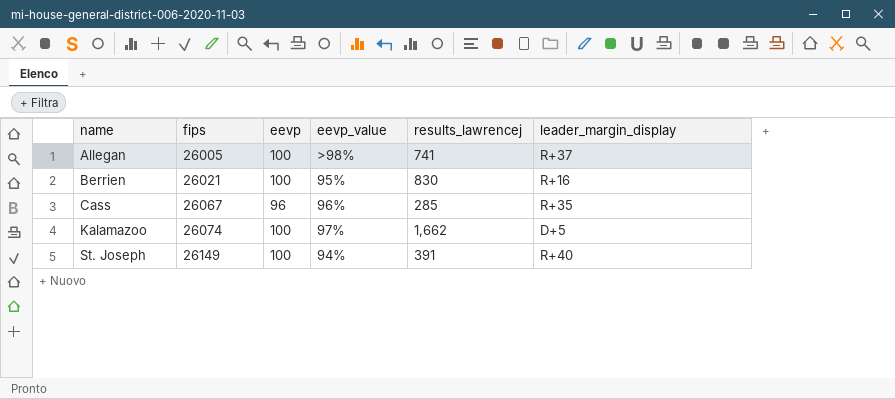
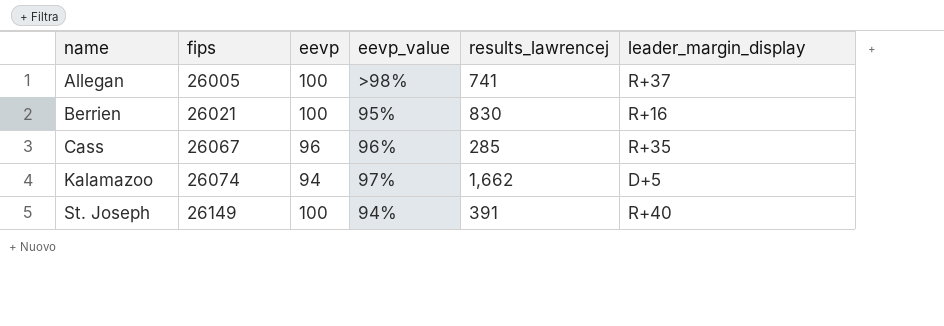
Kalamazoo | eevp: 100 -> 94

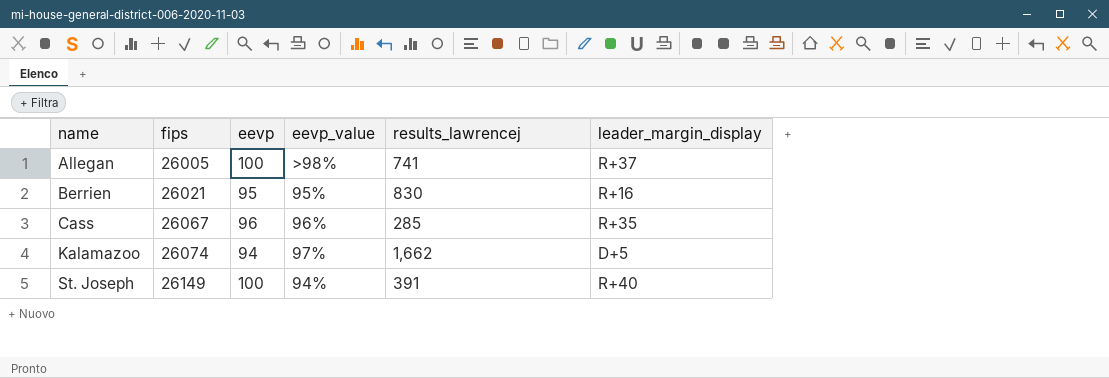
Berrien | eevp: 100 -> 95

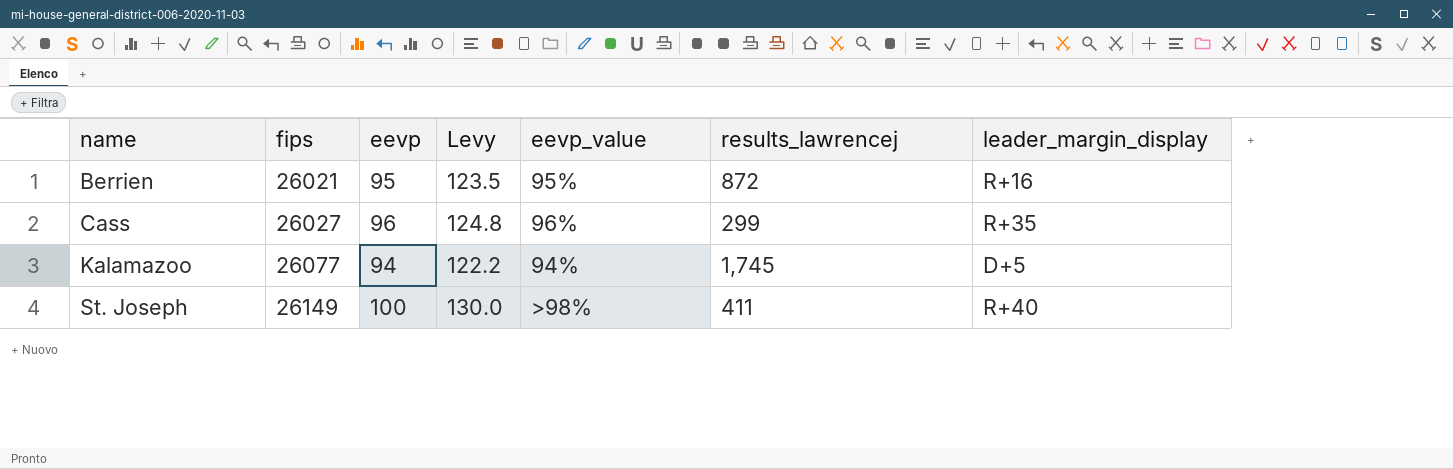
column Levy | formula: none -> [eevp] * 1.3
row Allegan: 26005 | 100 | >98% | 741 | R+37 -> none
Berrien | results_lawrencej: 830 -> 872
Cass | fips: 26067 -> 26027
Cass | results_lawrencej: 285 -> 299
Kalamazoo | fips: 26074 -> 26077
Kalamazoo | eevp_value: 97% -> 94%
Kalamazoo | results_lawrencej: 1,662 -> 1,745
St. Joseph | eevp_value: 94% -> >98%
St. Joseph | results_lawrencej: 391 -> 411

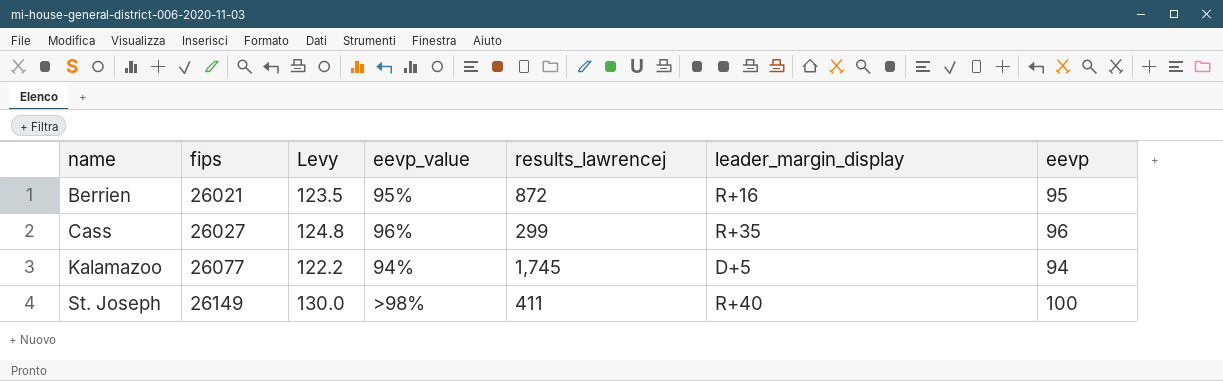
column eevp | position: 3 -> 7

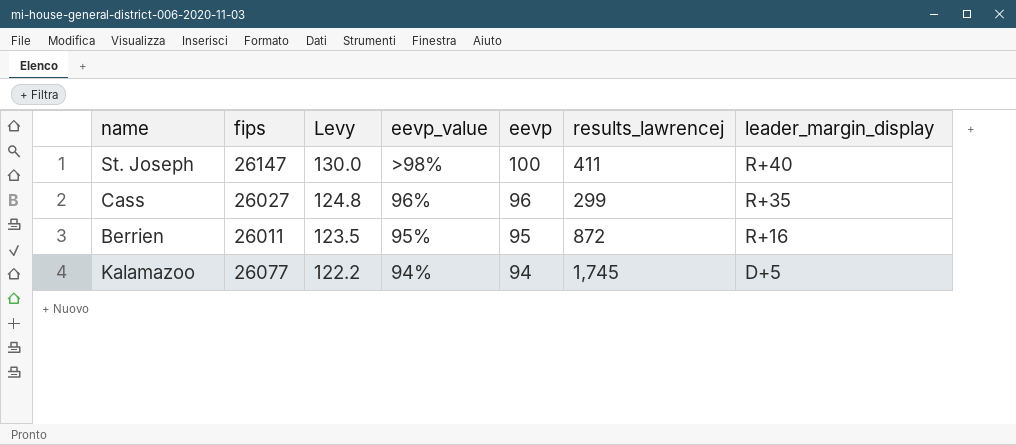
row order: name ascending -> Levy descending
column eevp | position: 7 -> 5
St. Joseph | fips: 26149 -> 26147
Berrien | fips: 26021 -> 26011

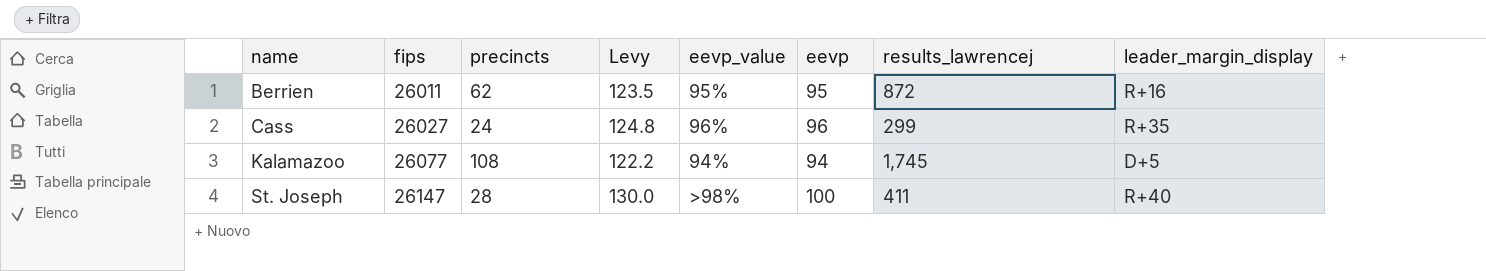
row order: Levy descending -> name ascending
column precincts | position: none -> 3

